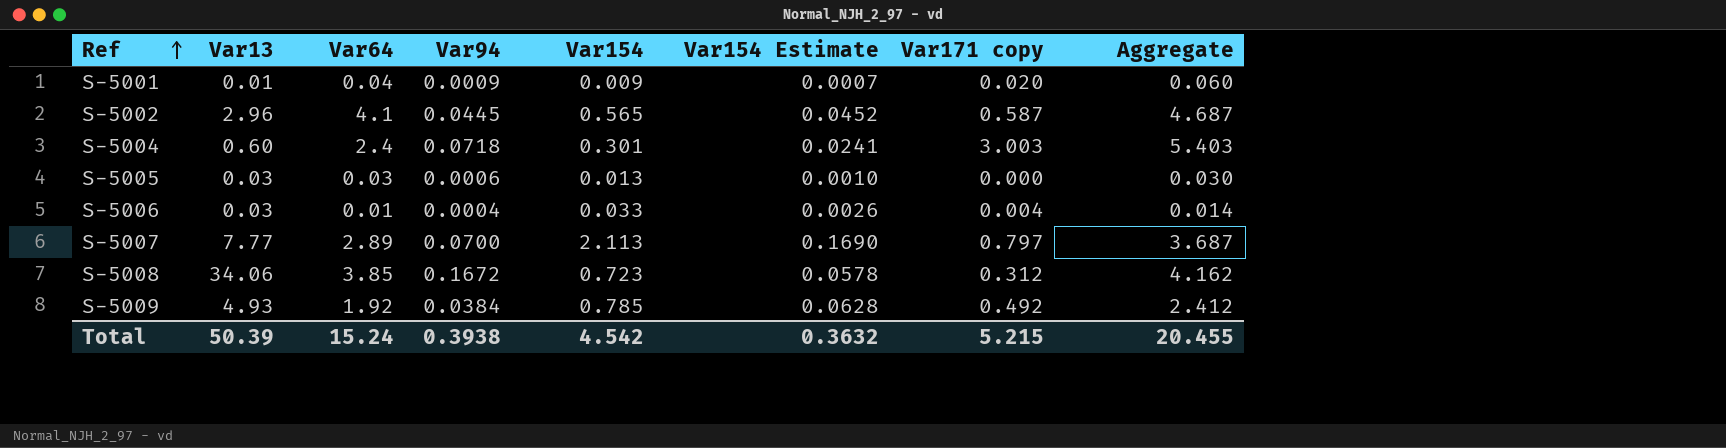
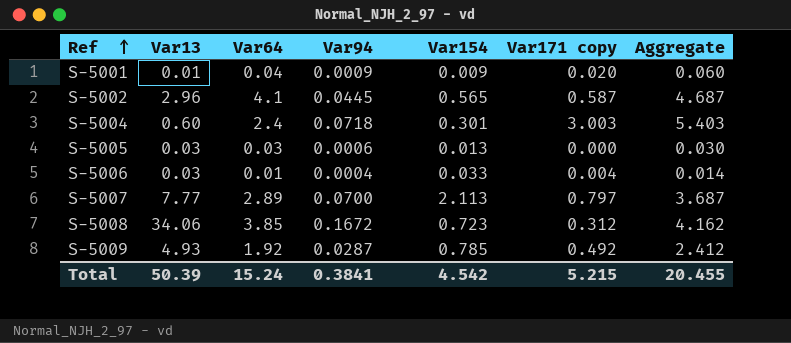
column Var154 Estimate | formula: [Var154] * 0.08 -> none
S-5009 | Var94: 0.0384 -> 0.0287
Total | Var94: 0.3938 -> 0.3841

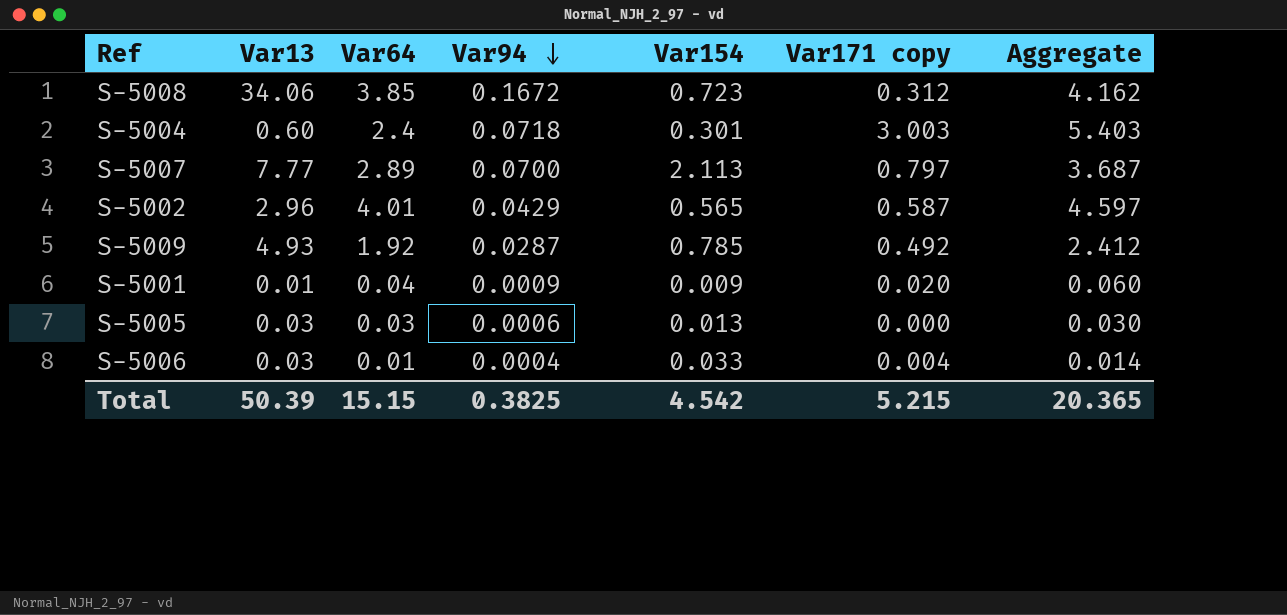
row order: Ref ascending -> Var94 descending
S-5002 | Var64: 4.1 -> 4.01
S-5002 | Var94: 0.0445 -> 0.0429
S-5002 | Aggregate: 4.687 -> 4.597
Total | Var64: 15.24 -> 15.15
Total | Var94: 0.3841 -> 0.3825
Total | Aggregate: 20.455 -> 20.365

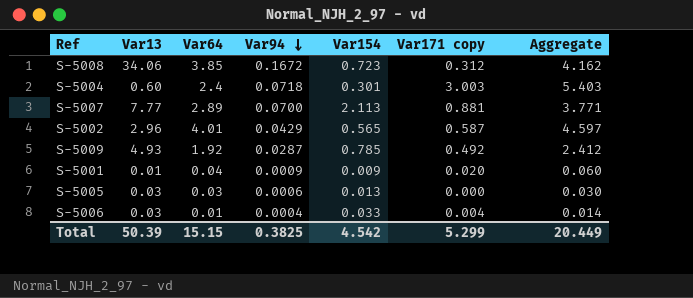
S-5007 | Var171 copy: 0.797 -> 0.881
S-5007 | Aggregate: 3.687 -> 3.771
Total | Var171 copy: 5.215 -> 5.299
Total | Aggregate: 20.365 -> 20.449

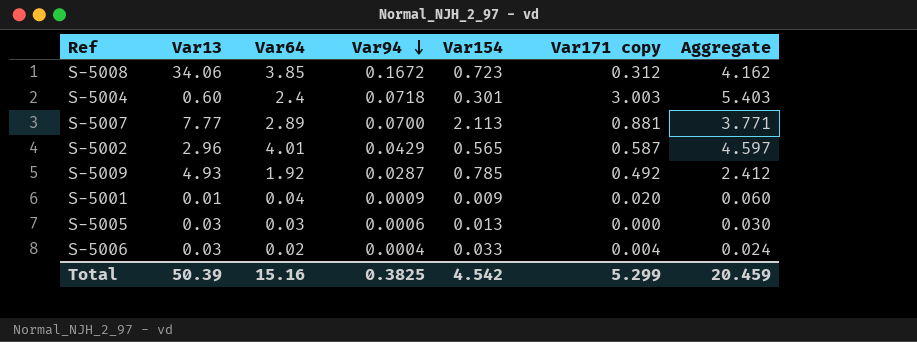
S-5006 | Var64: 0.01 -> 0.02
S-5006 | Aggregate: 0.014 -> 0.024
Total | Var64: 15.15 -> 15.16
Total | Aggregate: 20.449 -> 20.459

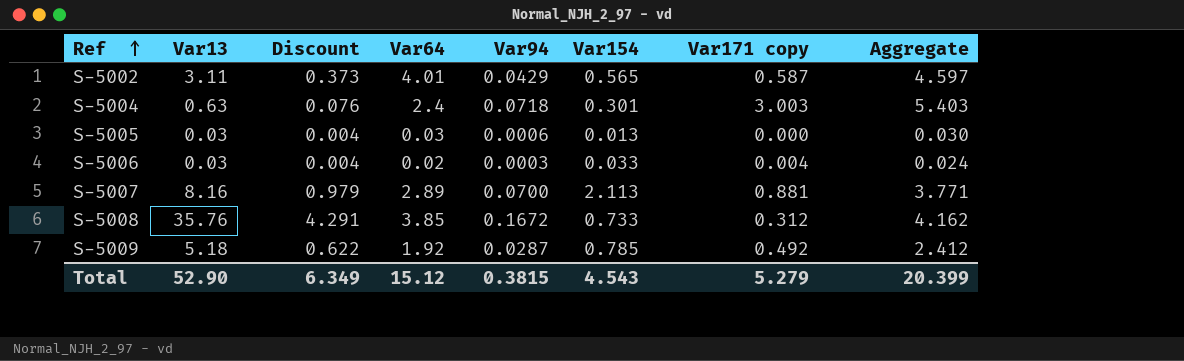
row order: Var94 descending -> Ref ascending
column Discount | formula: none -> [Var13] * 0.12
row S-5001: 0.01 | 0.04 | 0.0009 | 0.009 | 0.020 | 0.060 -> none
S-5002 | Var13: 2.96 -> 3.11
S-5004 | Var13: 0.60 -> 0.63
S-5006 | Var94: 0.0004 -> 0.0003
S-5007 | Var13: 7.77 -> 8.16
S-5008 | Var13: 34.06 -> 35.76
S-5008 | Var154: 0.723 -> 0.733
S-5009 | Var13: 4.93 -> 5.18
Total | Var13: 50.39 -> 52.90
Total | Var64: 15.16 -> 15.12
Total | Var94: 0.3825 -> 0.3815
Total | Var154: 4.542 -> 4.543
Total | Var171 copy: 5.299 -> 5.279
Total | Aggregate: 20.459 -> 20.399

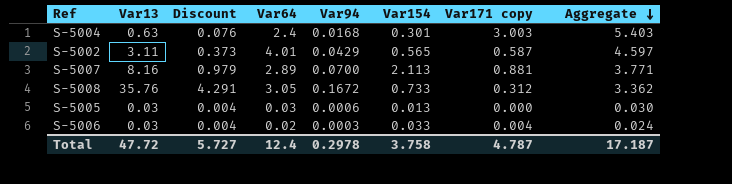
row order: Ref ascending -> Aggregate descending
row S-5009: 5.18 | 0.622 | 1.92 | 0.0287 | 0.785 | 0.492 | 2.412 -> none
S-5004 | Var94: 0.0718 -> 0.0168
S-5008 | Var64: 3.85 -> 3.05
S-5008 | Aggregate: 4.162 -> 3.362
Total | Var13: 52.90 -> 47.72
Total | Discount: 6.349 -> 5.727
Total | Var64: 15.12 -> 12.4
Total | Var94: 0.3815 -> 0.2978
Total | Var154: 4.543 -> 3.758
Total | Var171 copy: 5.279 -> 4.787
Total | Aggregate: 20.399 -> 17.187

